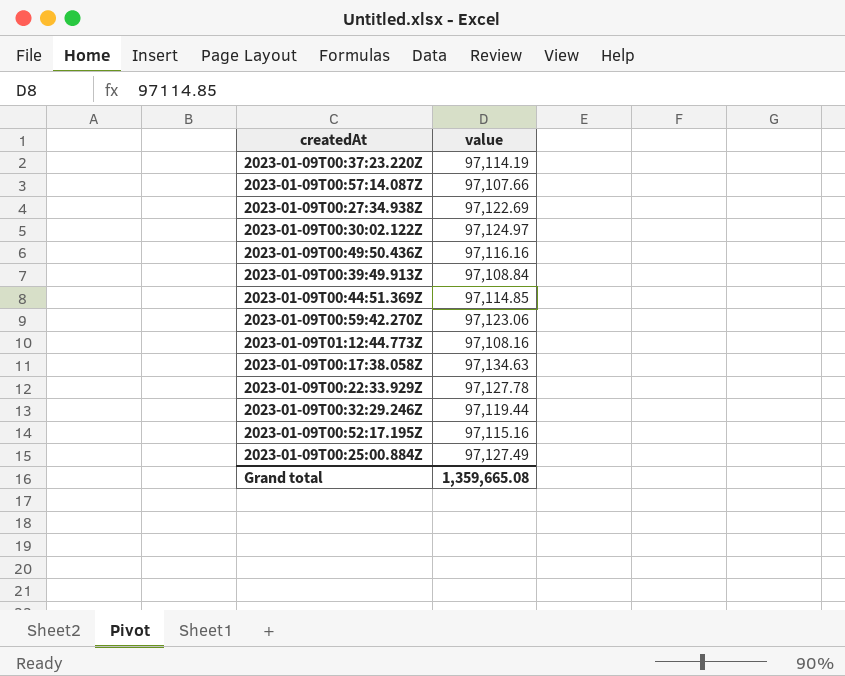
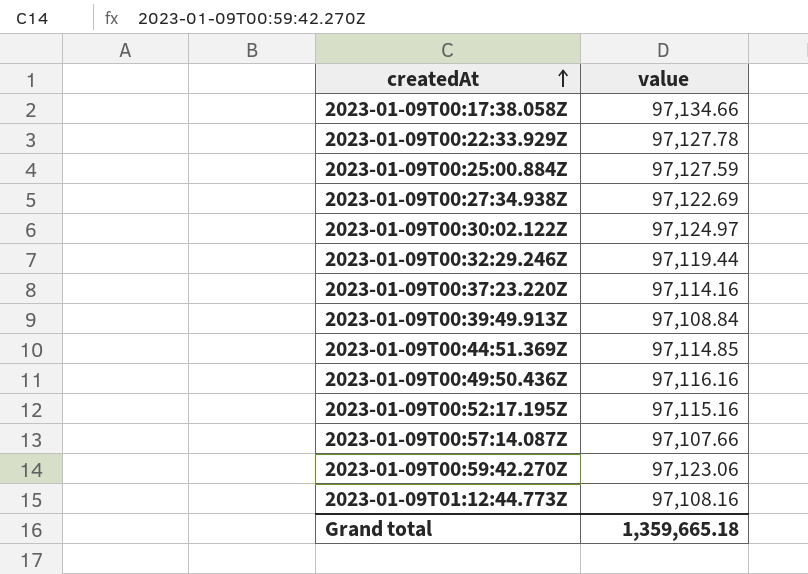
row order: none -> createdAt ascending
2023-01-09T00:17:38.058Z | value: 97,134.63 -> 97,134.66
2023-01-09T00:25:00.884Z | value: 97,127.49 -> 97,127.59
2023-01-09T00:37:23.220Z | value: 97,114.19 -> 97,114.16
Grand total | value: 1,359,665.08 -> 1,359,665.18

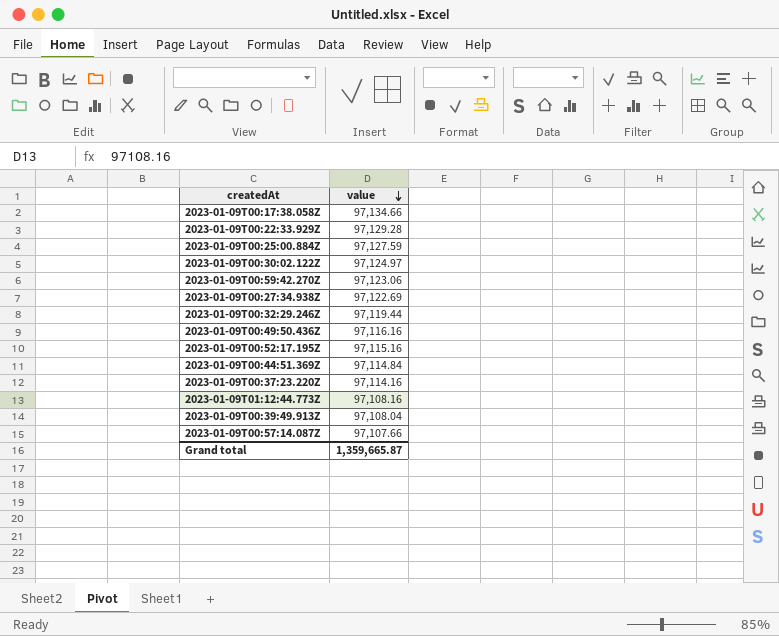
row order: createdAt ascending -> value descending
2023-01-09T00:22:33.929Z | value: 97,127.78 -> 97,129.28
2023-01-09T00:44:51.369Z | value: 97,114.85 -> 97,114.84
2023-01-09T00:39:49.913Z | value: 97,108.84 -> 97,108.04
Grand total | value: 1,359,665.18 -> 1,359,665.87

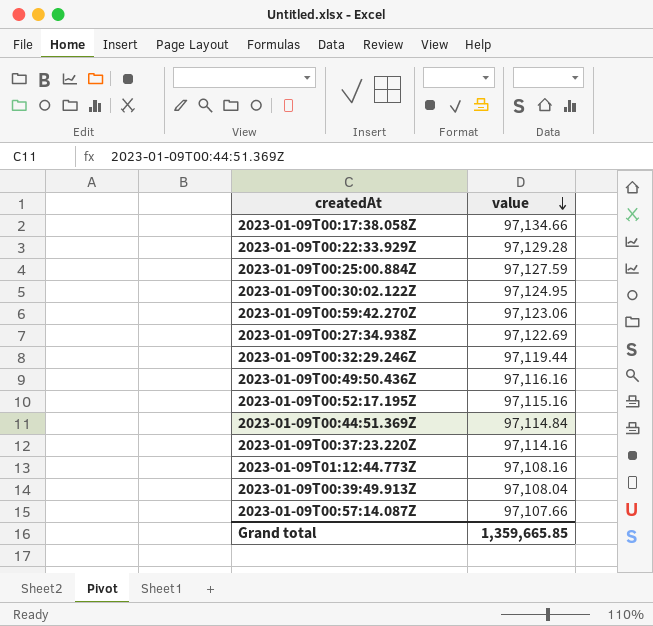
2023-01-09T00:30:02.122Z | value: 97,124.97 -> 97,124.95
Grand total | value: 1,359,665.87 -> 1,359,665.85

